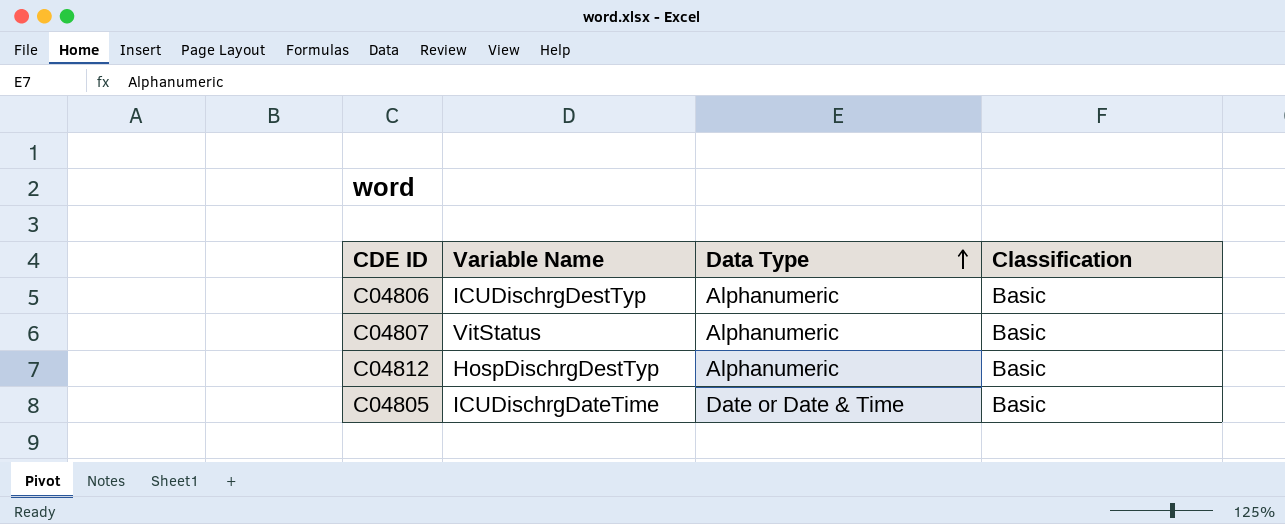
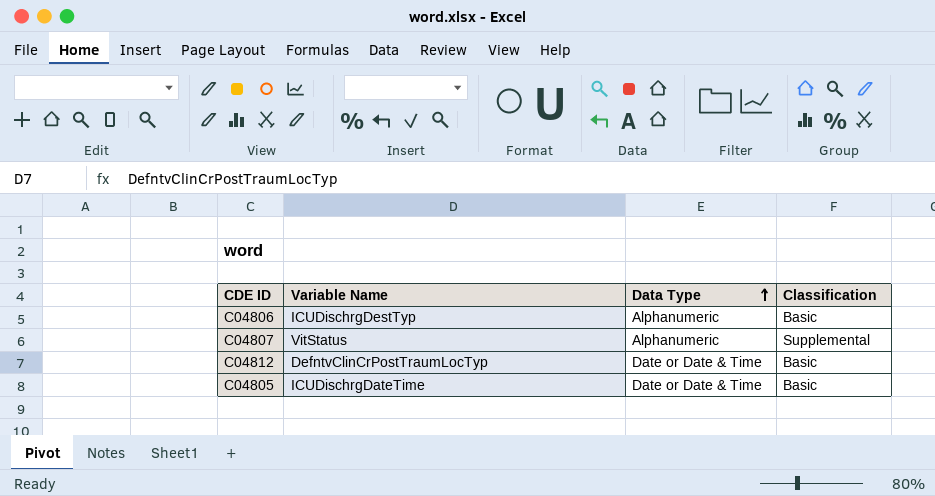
C04807 | Classification: Basic -> Supplemental
C04812 | Variable Name: HospDischrgDestTyp -> DefntvClinCrPostTraumLocTyp
C04812 | Data Type: Alphanumeric -> Date or Date & Time

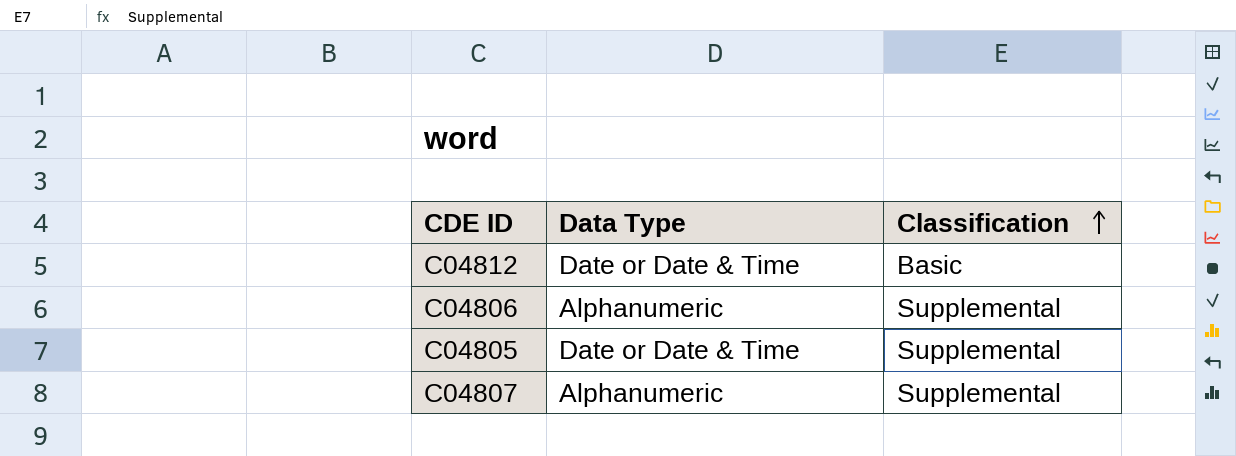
row order: Data Type ascending -> Classification ascending
column Variable Name | position: 2 -> none
C04806 | Classification: Basic -> Supplemental
C04805 | Classification: Basic -> Supplemental

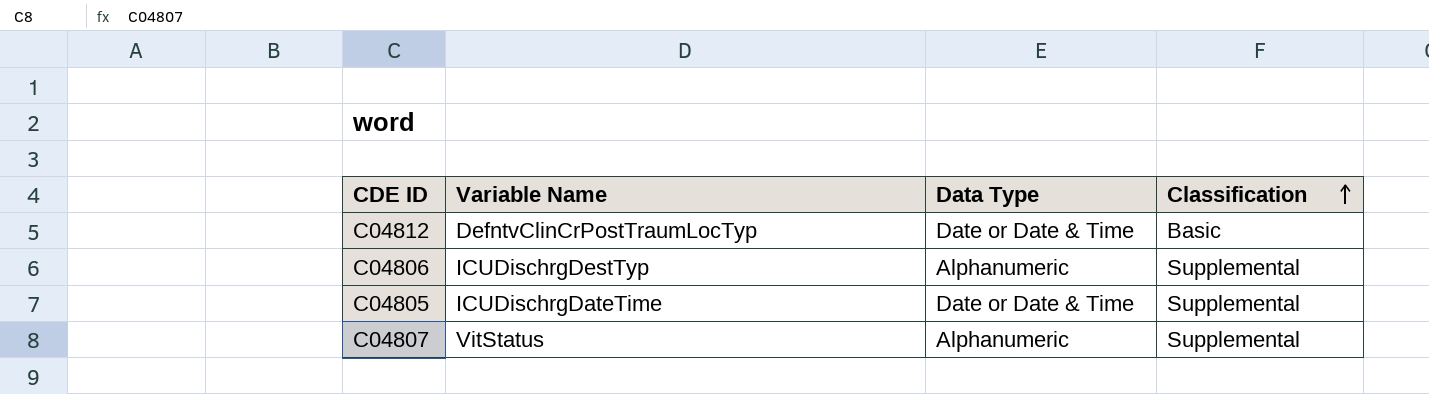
column Variable Name | position: none -> 2

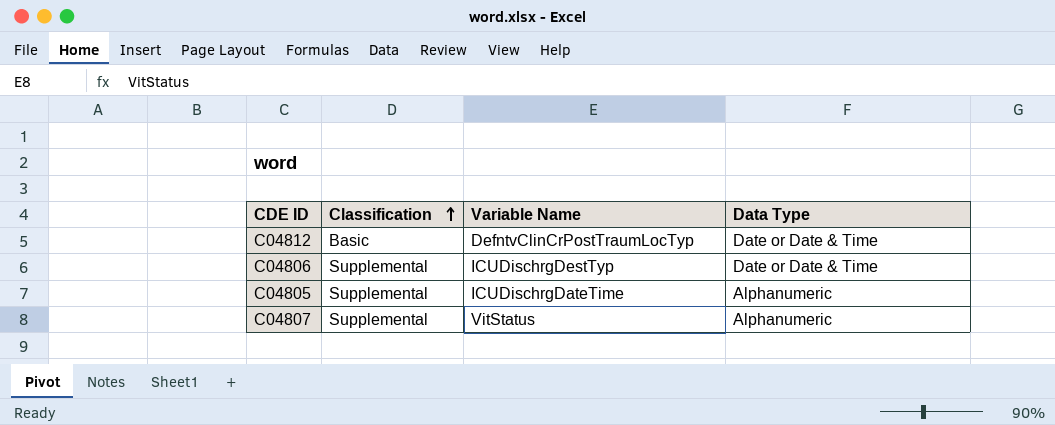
column Classification | position: 4 -> 2
C04806 | Data Type: Alphanumeric -> Date or Date & Time
C04805 | Data Type: Date or Date & Time -> Alphanumeric

